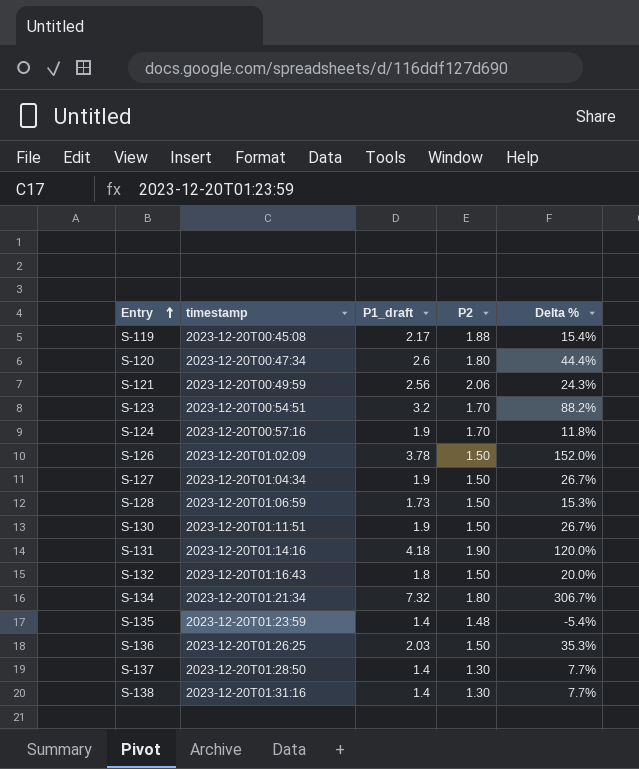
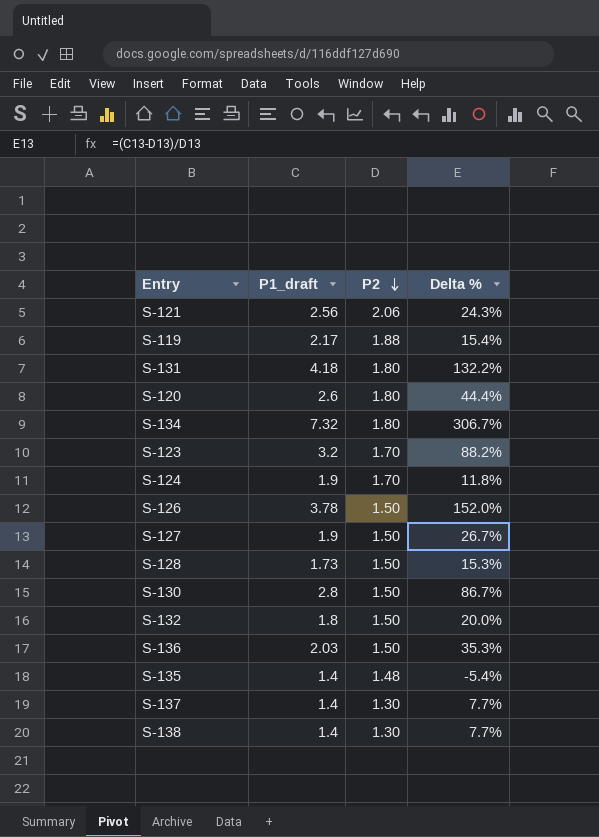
row order: Entry ascending -> P2 descending
column timestamp | position: 2 -> none
S-131 | P2: 1.90 -> 1.80
S-131 | Delta %: 120.0% -> 132.2%
S-130 | P1_draft: 1.9 -> 2.8
S-130 | Delta %: 26.7% -> 86.7%

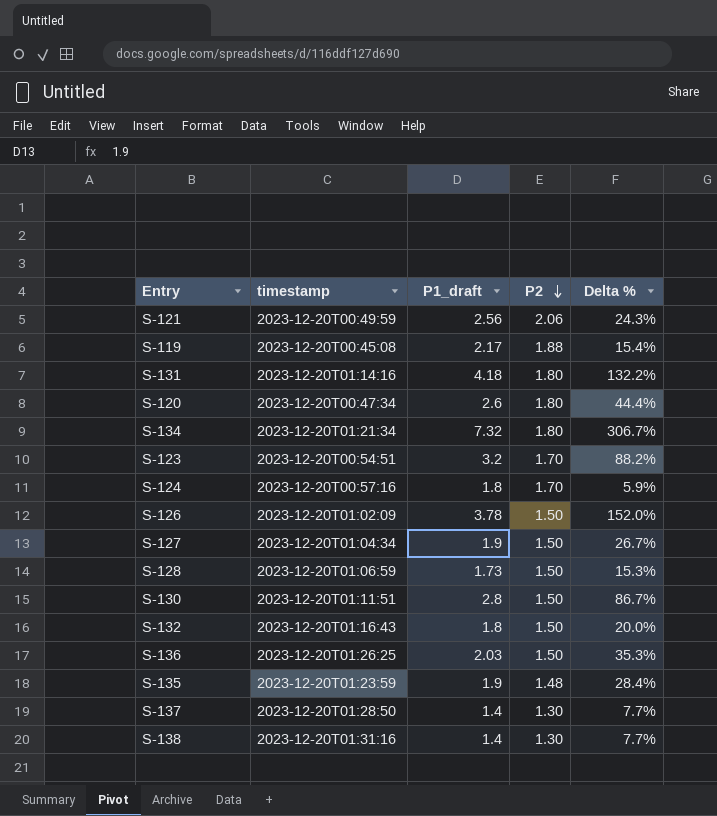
column timestamp | position: none -> 2
S-124 | P1_draft: 1.9 -> 1.8
S-124 | Delta %: 11.8% -> 5.9%
S-135 | P1_draft: 1.4 -> 1.9
S-135 | Delta %: -5.4% -> 28.4%

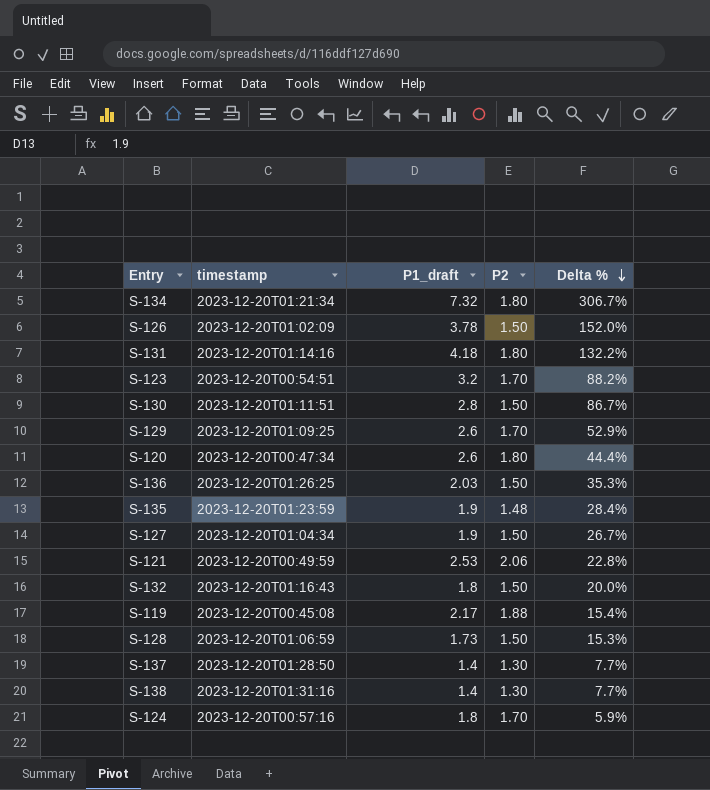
row order: P2 descending -> Delta % descending
row S-129: none -> 2023-12-20T01:09:25 | 2.6 | 1.70 | 52.9%
S-121 | P1_draft: 2.56 -> 2.53
S-121 | Delta %: 24.3% -> 22.8%

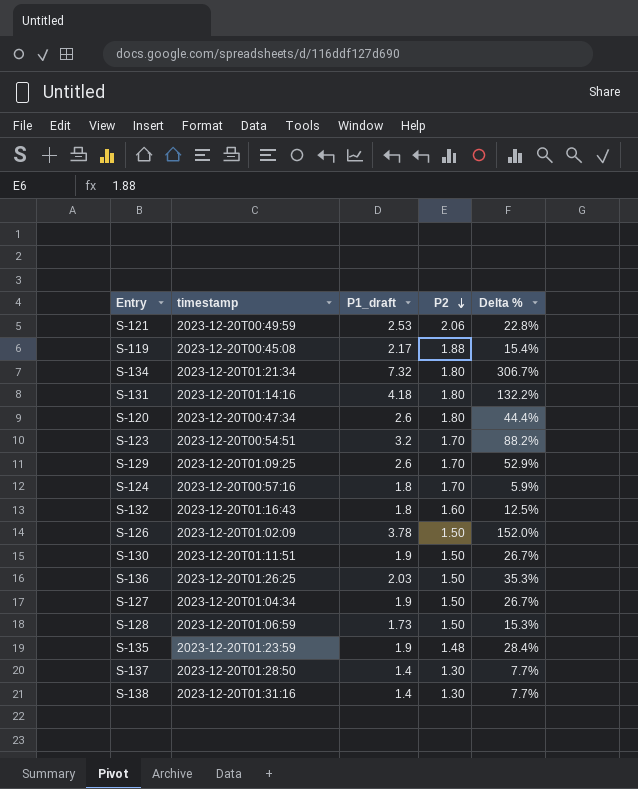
row order: Delta % descending -> P2 descending
S-132 | P2: 1.50 -> 1.60
S-132 | Delta %: 20.0% -> 12.5%
S-130 | P1_draft: 2.8 -> 1.9
S-130 | Delta %: 86.7% -> 26.7%

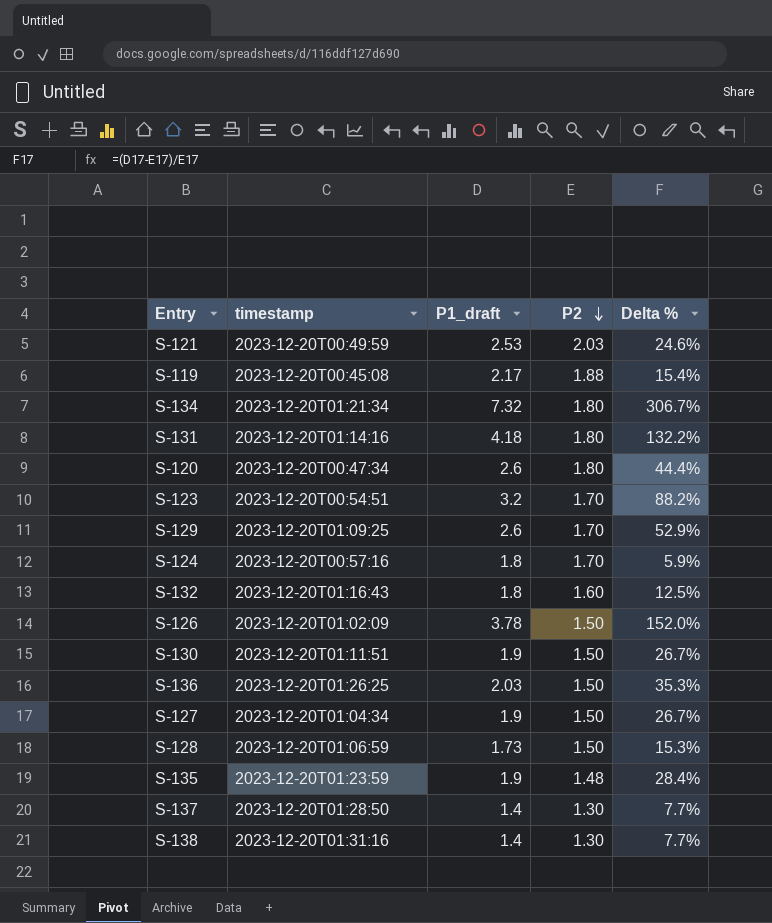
S-121 | P2: 2.06 -> 2.03
S-121 | Delta %: 22.8% -> 24.6%

